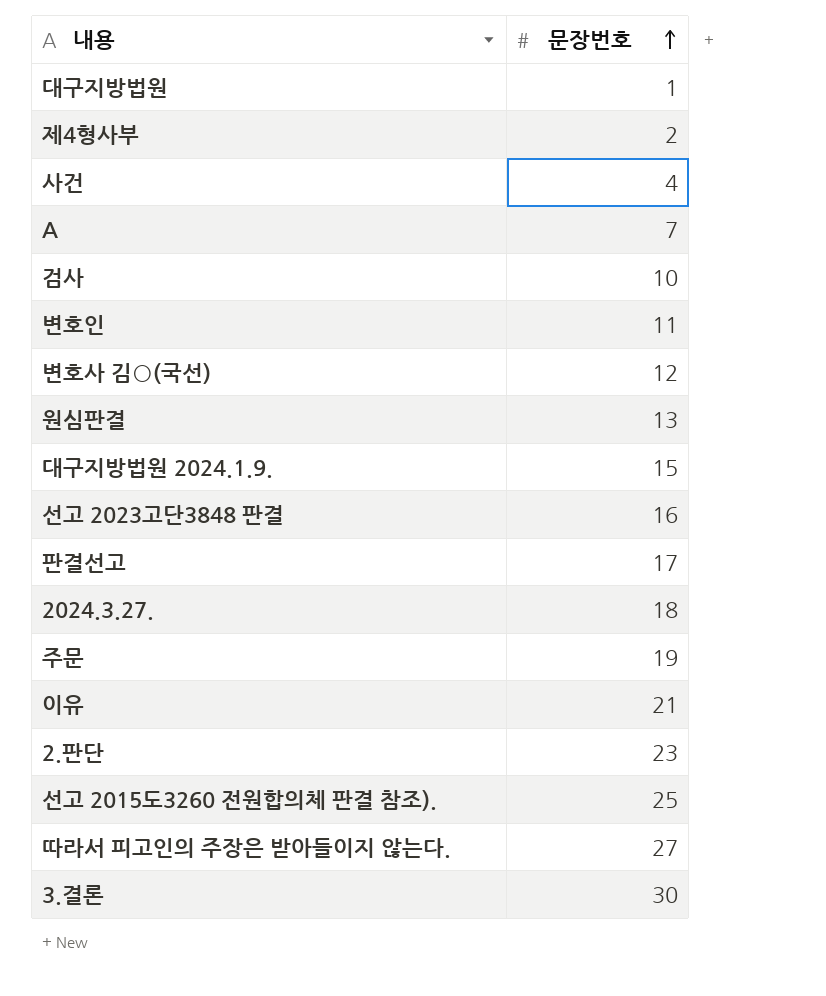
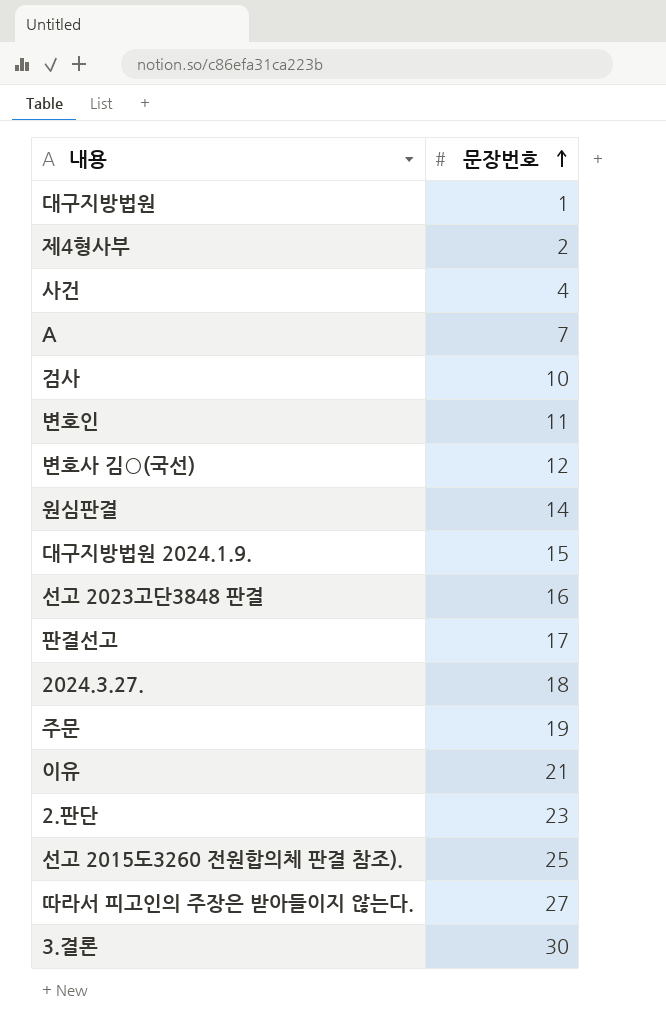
원심판결 | 문장번호: 13 -> 14

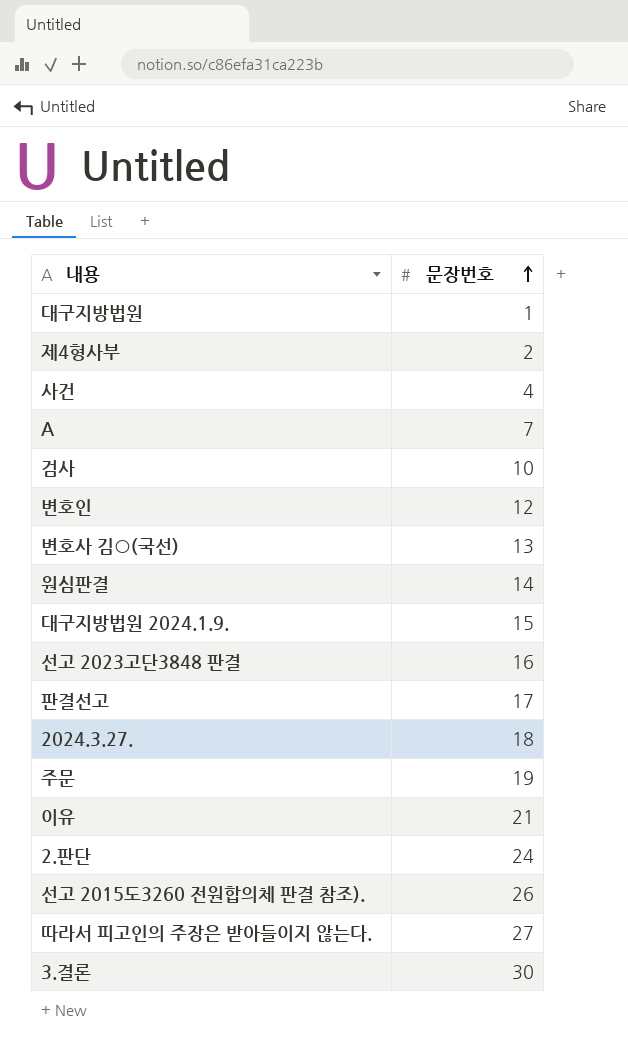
변호인 | 문장번호: 11 -> 12
변호사 김○(국선) | 문장번호: 12 -> 13
2.판단 | 문장번호: 23 -> 24
선고 2015도3260 전원합의체 판결 참조). | 문장번호: 25 -> 26

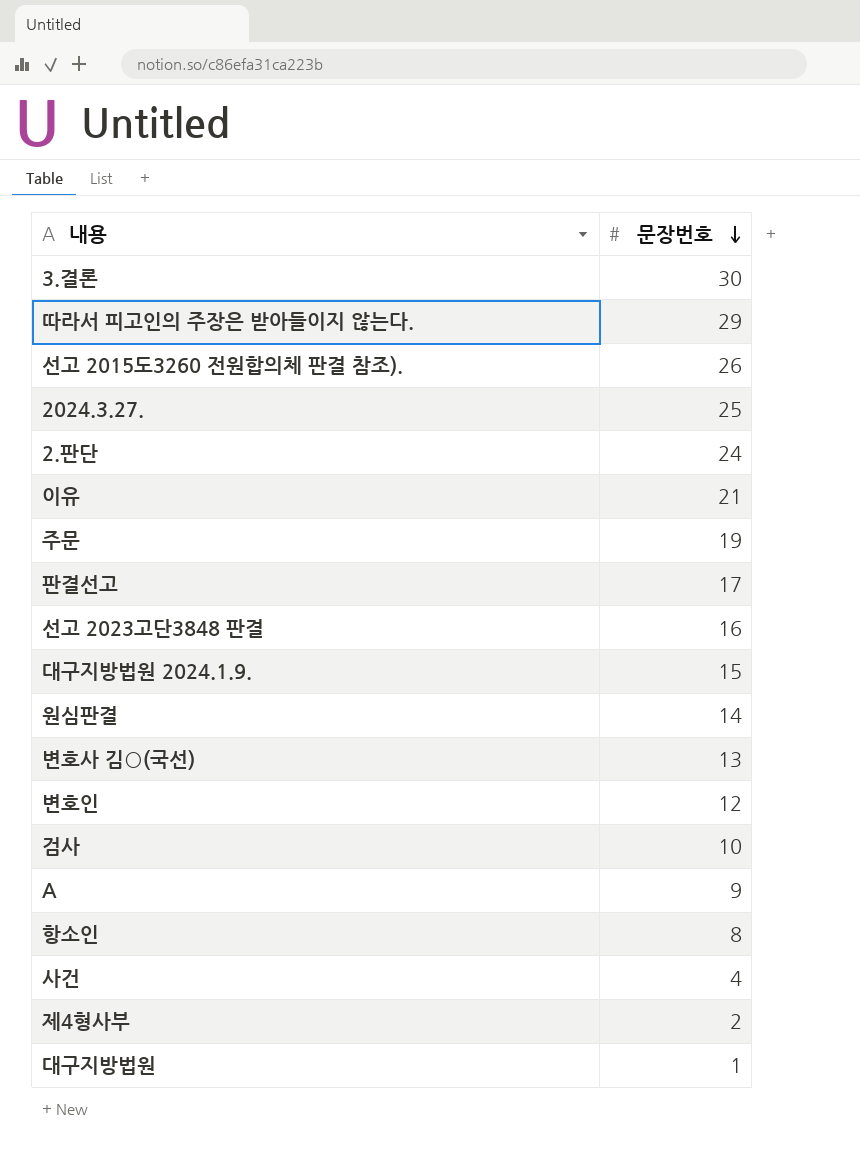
row order: 문장번호 ascending -> 문장번호 descending
따라서 피고인의 주장은 받아들이지 않는다. | 문장번호: 27 -> 29
2024.3.27. | 문장번호: 18 -> 25
A | 문장번호: 7 -> 9
row 항소인: none -> 8

